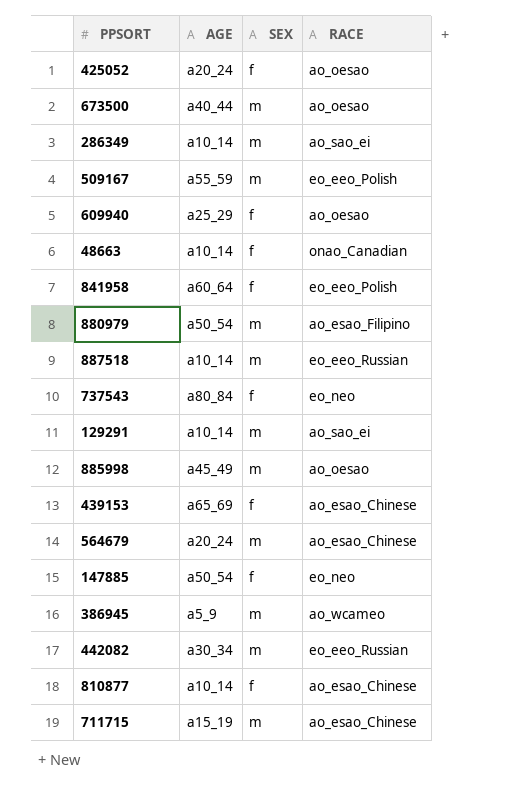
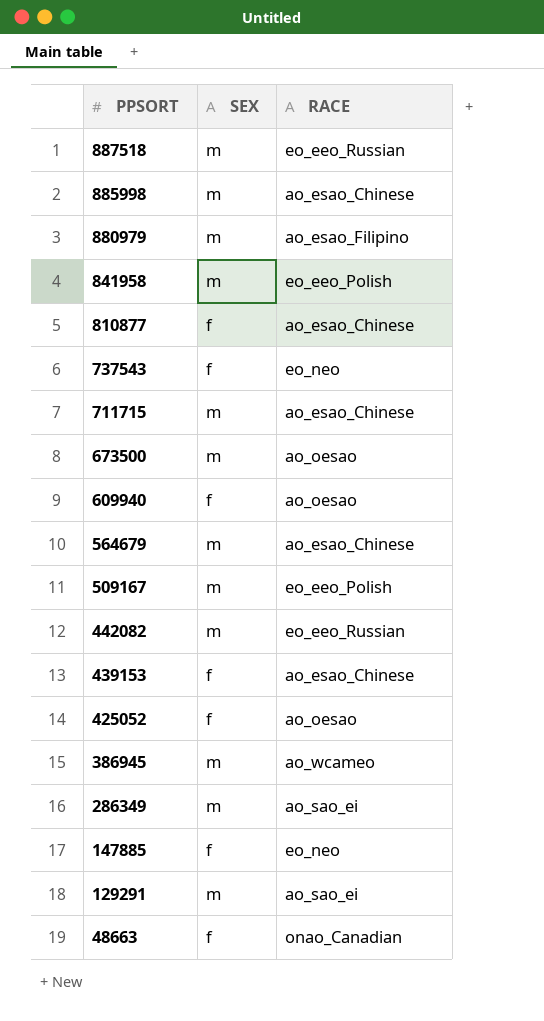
row order: none -> PPSORT descending
column AGE | position: 2 -> none
885998 | RACE: ao_oesao -> ao_esao_Chinese
841958 | SEX: f -> m

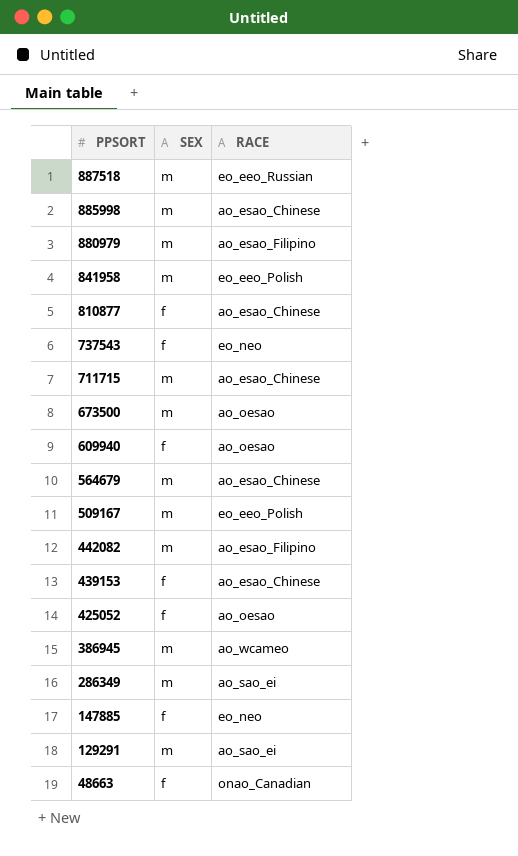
442082 | RACE: eo_eeo_Russian -> ao_esao_Filipino

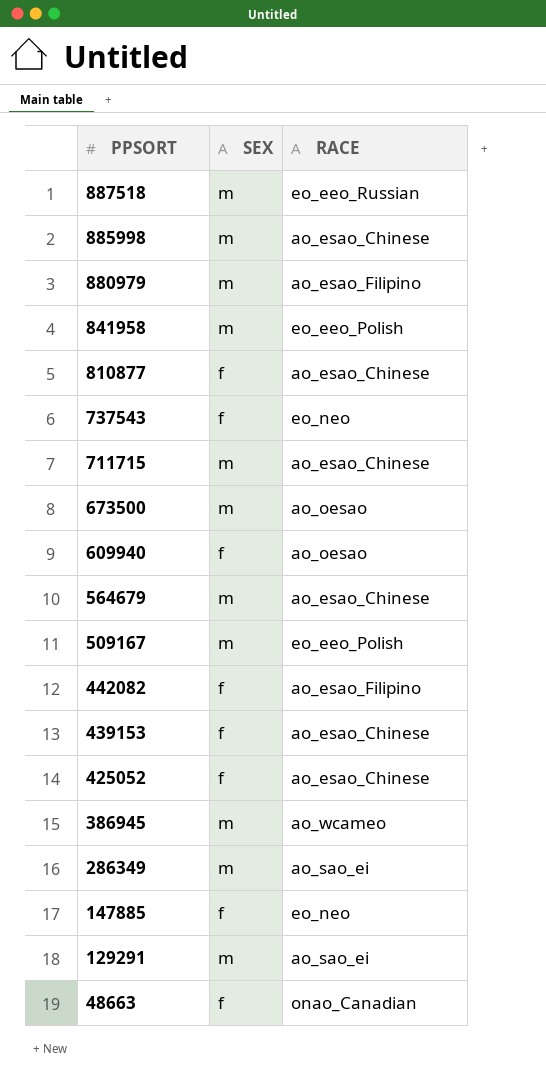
442082 | SEX: m -> f
425052 | RACE: ao_oesao -> ao_esao_Chinese

